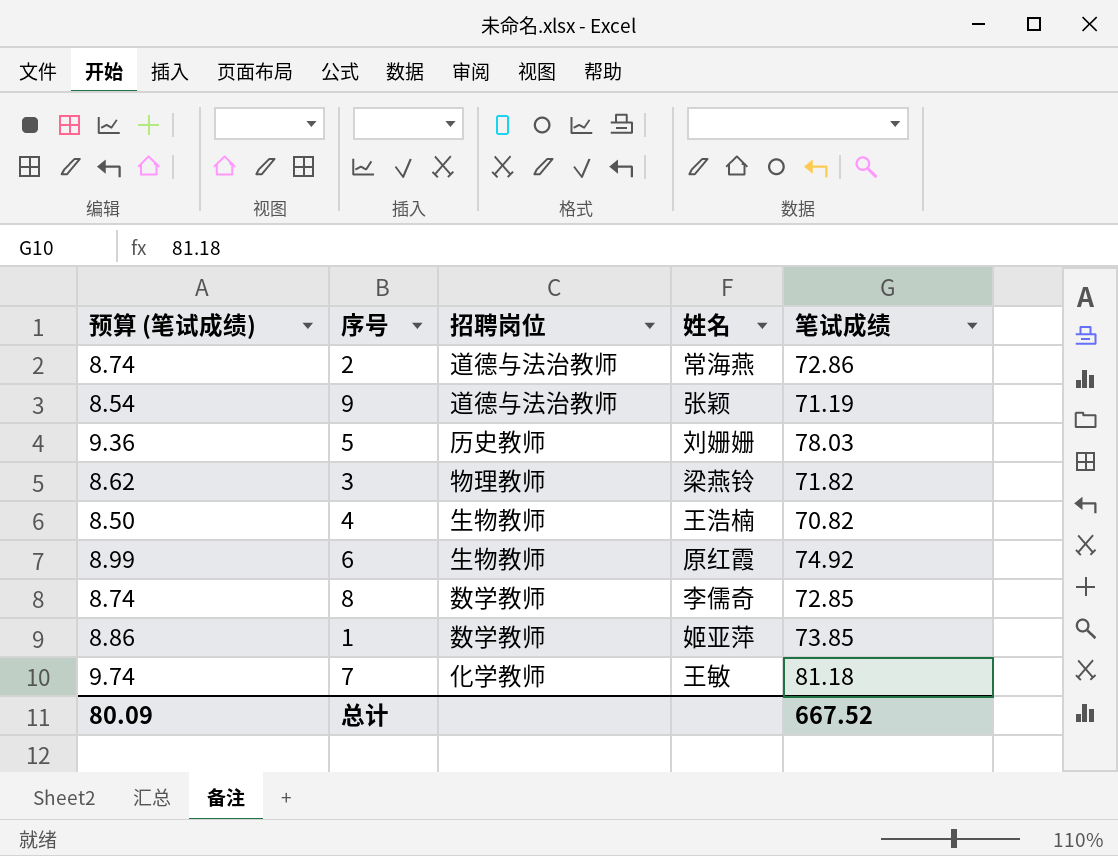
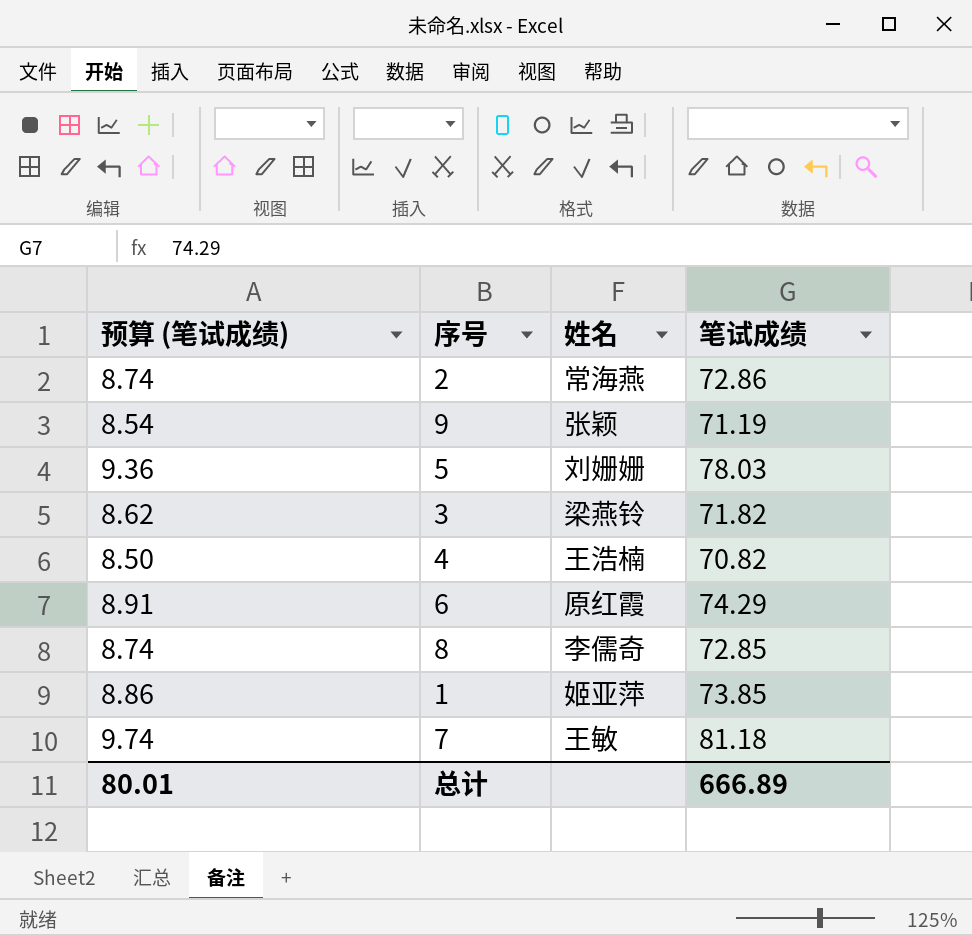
column 招聘岗位 | position: 3 -> none
6 | 预算 (笔试成绩): 8.99 -> 8.91
6 | 笔试成绩: 74.92 -> 74.29
总计 | 预算 (笔试成绩): 80.09 -> 80.01
总计 | 笔试成绩: 667.52 -> 666.89

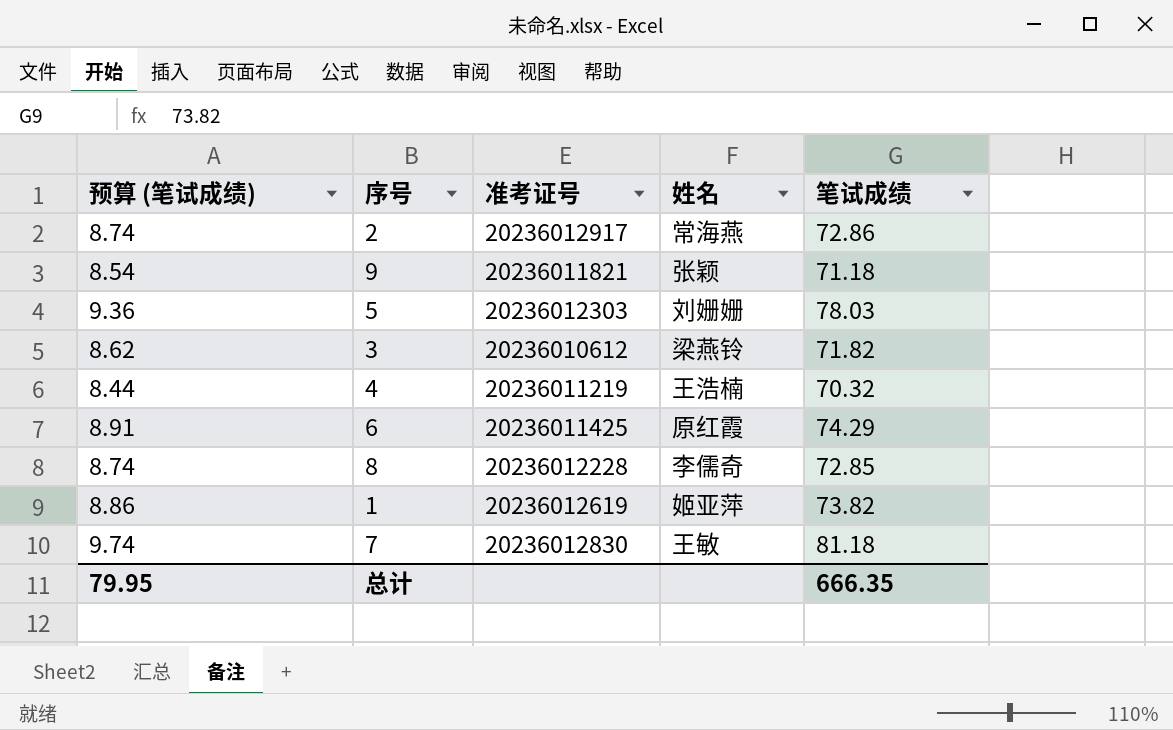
column 准考证号 | position: none -> 3
9 | 笔试成绩: 71.19 -> 71.18
4 | 预算 (笔试成绩): 8.50 -> 8.44
4 | 笔试成绩: 70.82 -> 70.32
1 | 笔试成绩: 73.85 -> 73.82
总计 | 预算 (笔试成绩): 80.01 -> 79.95
总计 | 笔试成绩: 666.89 -> 666.35

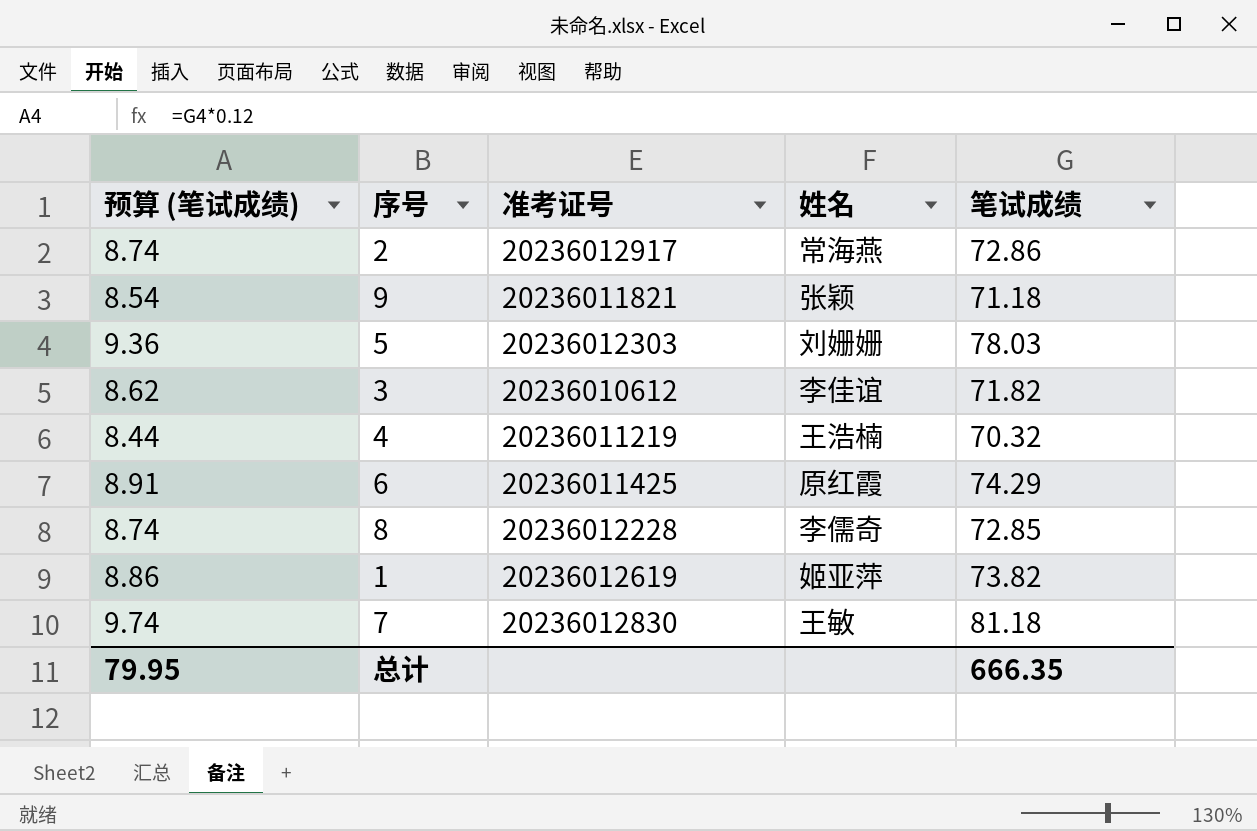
3 | 姓名: 梁燕铃 -> 李佳谊

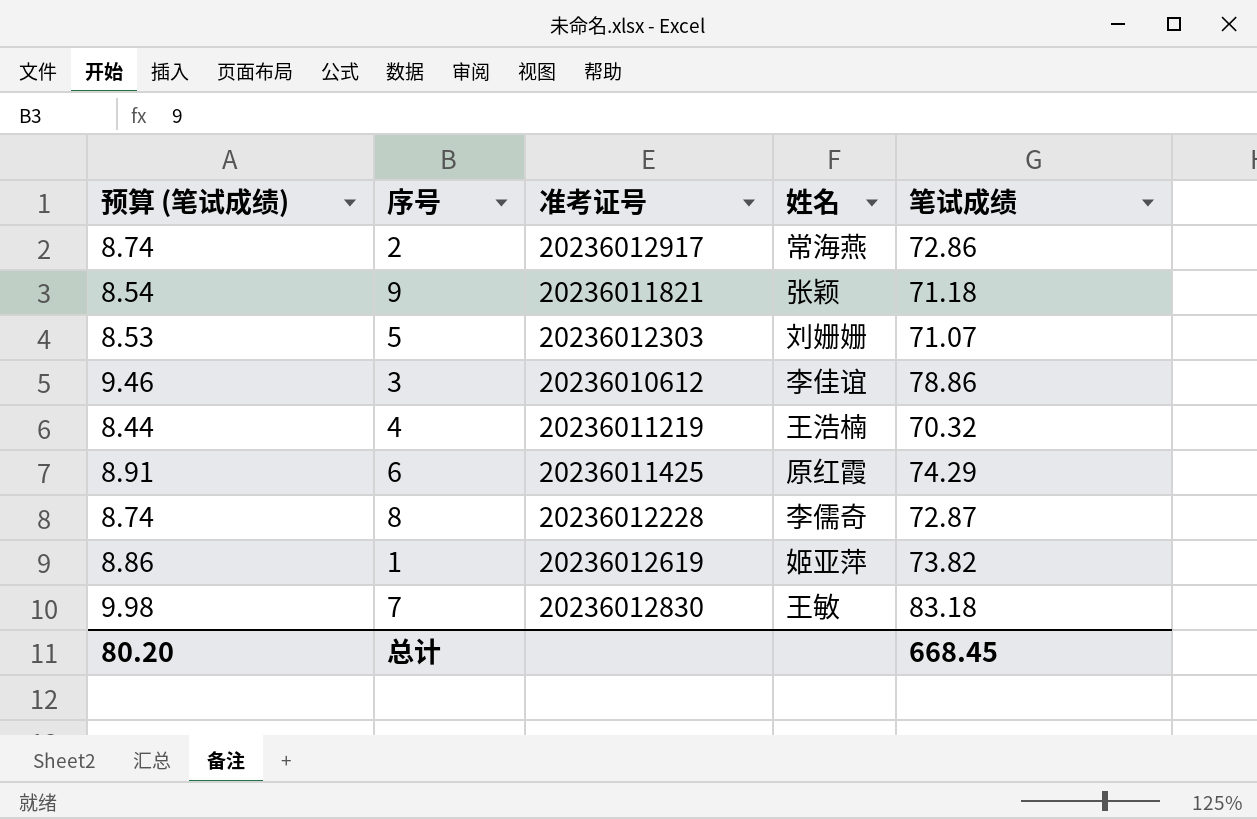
5 | 预算 (笔试成绩): 9.36 -> 8.53
5 | 笔试成绩: 78.03 -> 71.07
3 | 预算 (笔试成绩): 8.62 -> 9.46
3 | 笔试成绩: 71.82 -> 78.86
8 | 笔试成绩: 72.85 -> 72.87
7 | 预算 (笔试成绩): 9.74 -> 9.98
7 | 笔试成绩: 81.18 -> 83.18
总计 | 预算 (笔试成绩): 79.95 -> 80.20
总计 | 笔试成绩: 666.35 -> 668.45

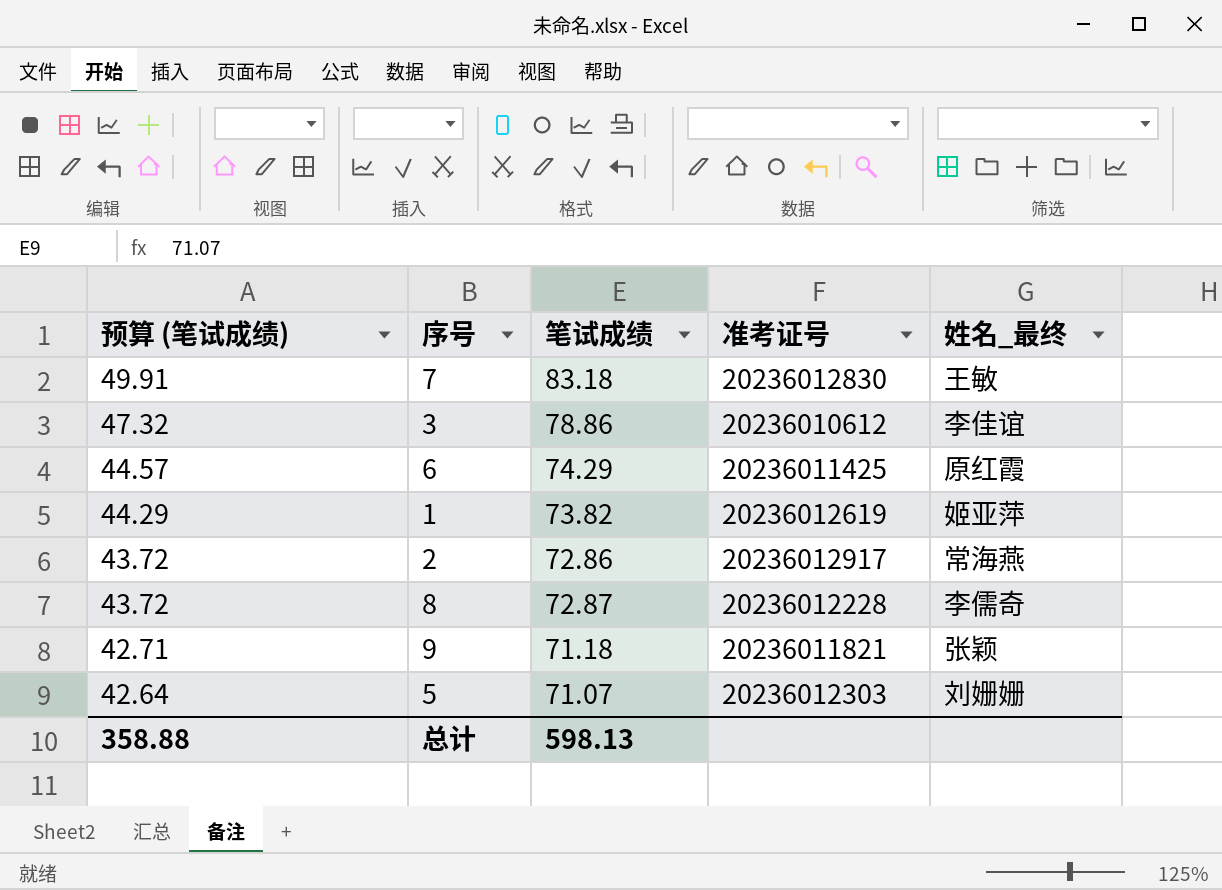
row order: none -> 预算 (笔试成绩) descending
column 预算 (笔试成绩) | formula: [笔试成绩] * 0.12 -> [笔试成绩] * 0.6
column 笔试成绩 | position: 5 -> 3
column name: 姓名 -> 姓名_最终
row 4: 8.44 | 20236011219 | 王浩楠 | 70.32 -> none
总计 | 预算 (笔试成绩): 80.20 -> 358.88
总计 | 笔试成绩: 668.45 -> 598.13

